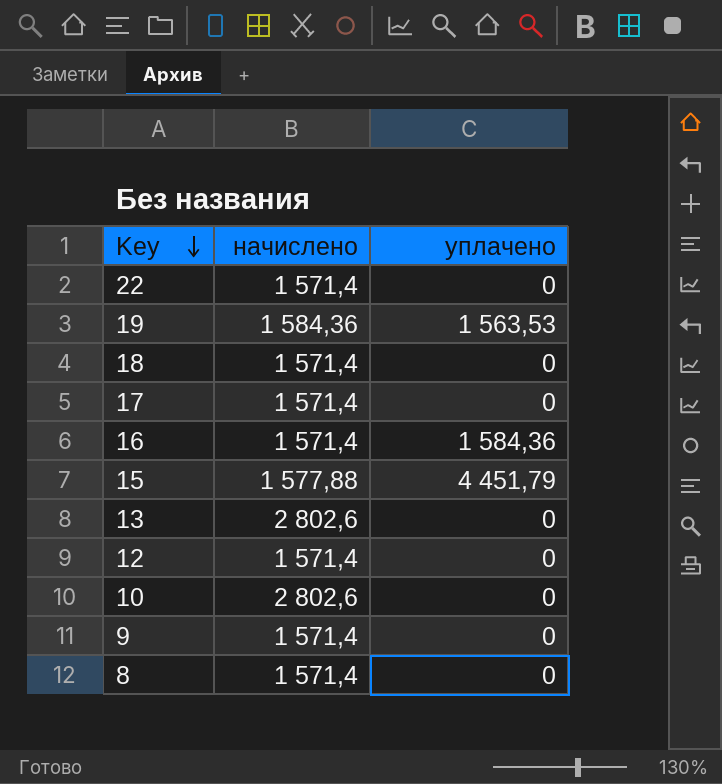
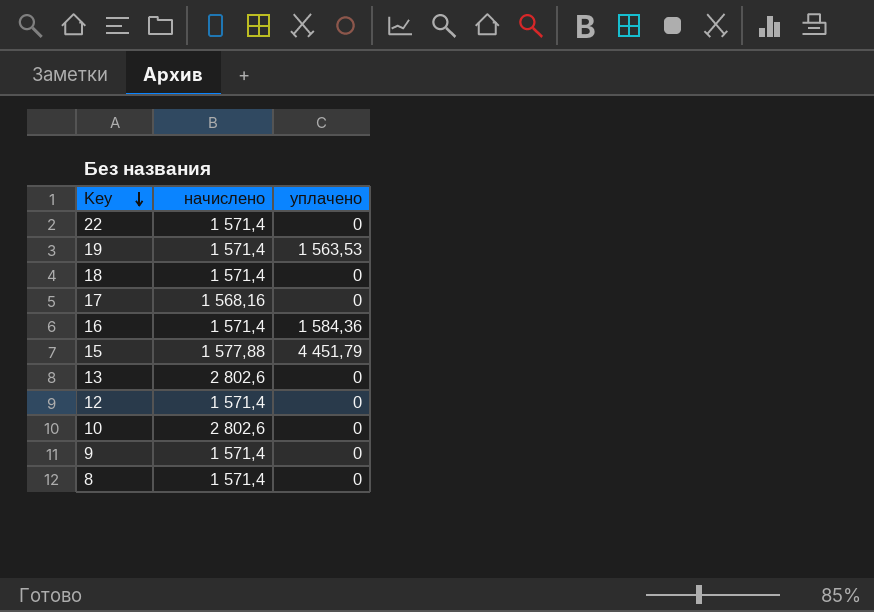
19 | начислено: 1 584,36 -> 1 571,4
17 | начислено: 1 571,4 -> 1 568,16

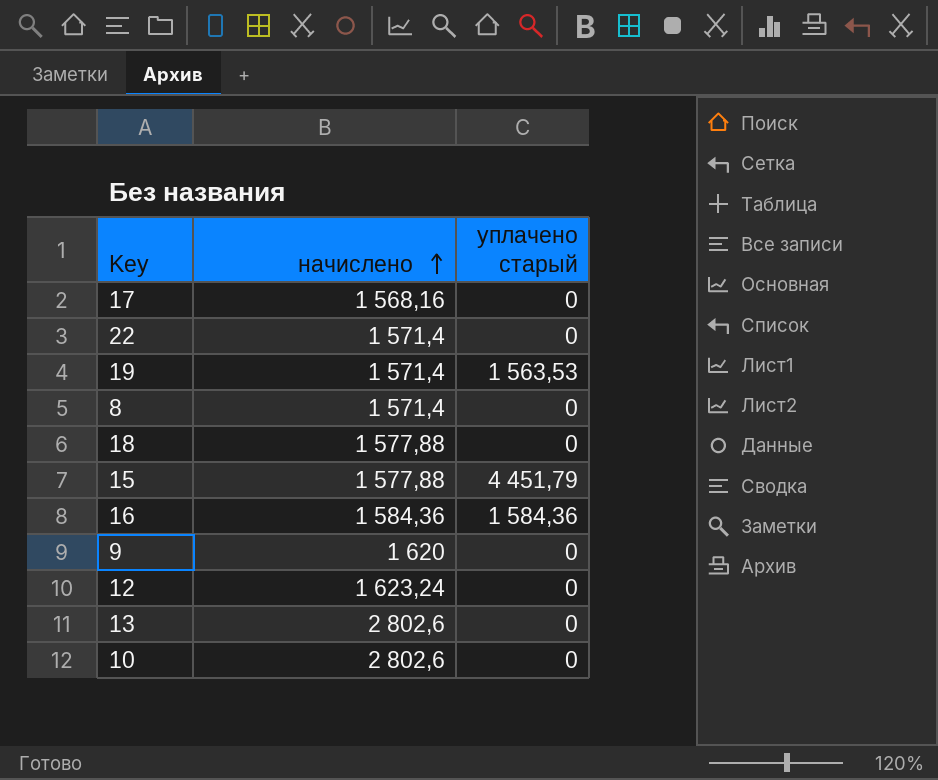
row order: Key descending -> начислено ascending
column name: уплачено -> уплачено старый
18 | начислено: 1 571,4 -> 1 577,88
16 | начислено: 1 571,4 -> 1 584,36
9 | начислено: 1 571,4 -> 1 620
12 | начислено: 1 571,4 -> 1 623,24

